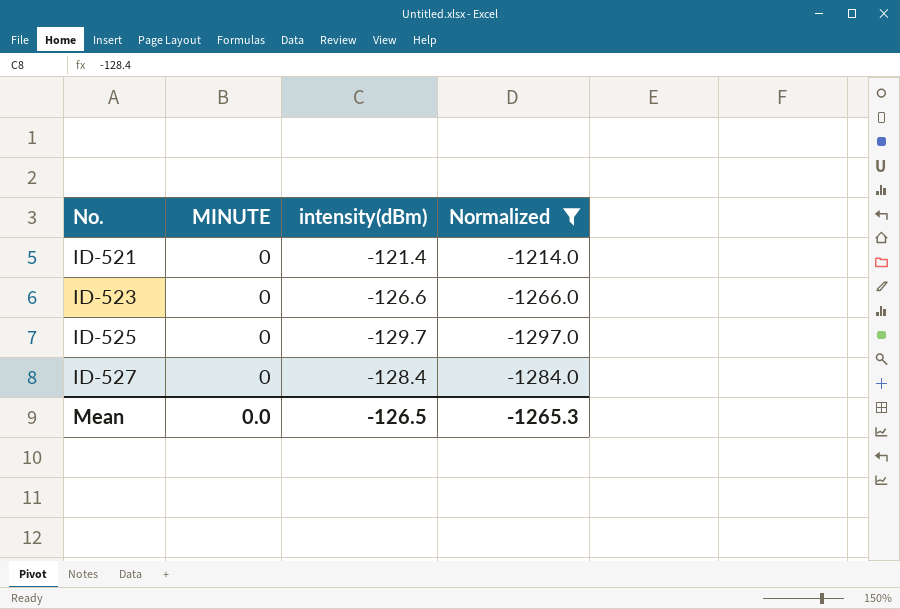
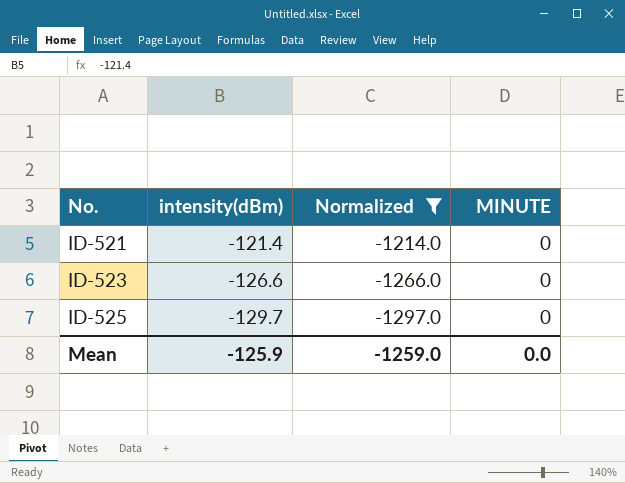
column MINUTE | position: 2 -> 4
row ID-527: 0 | -128.4 | -1284.0 -> none
Mean | intensity(dBm): -126.5 -> -125.9
Mean | Normalized: -1265.3 -> -1259.0

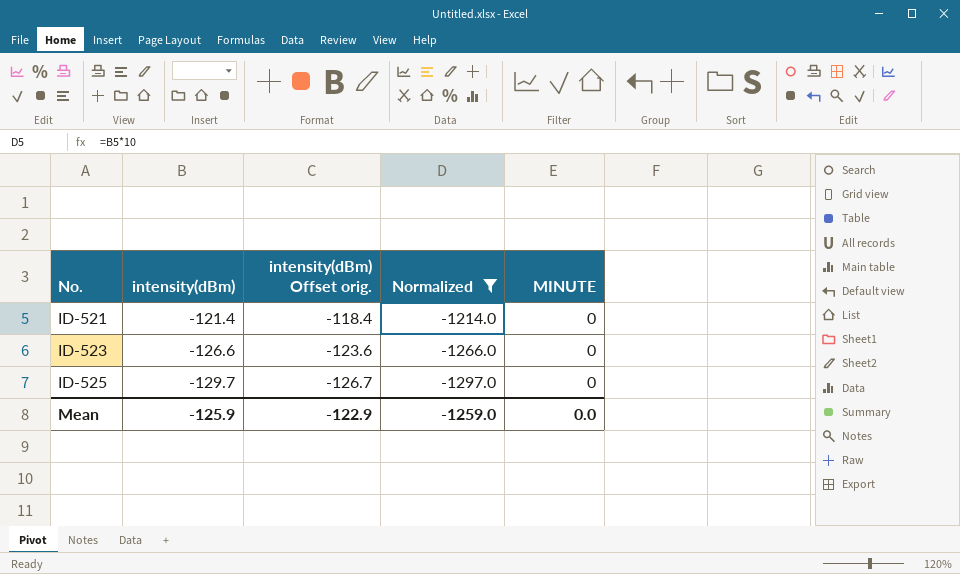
column intensity(dBm) Offset orig. | formula: none -> [intensity(dBm)] + 3

